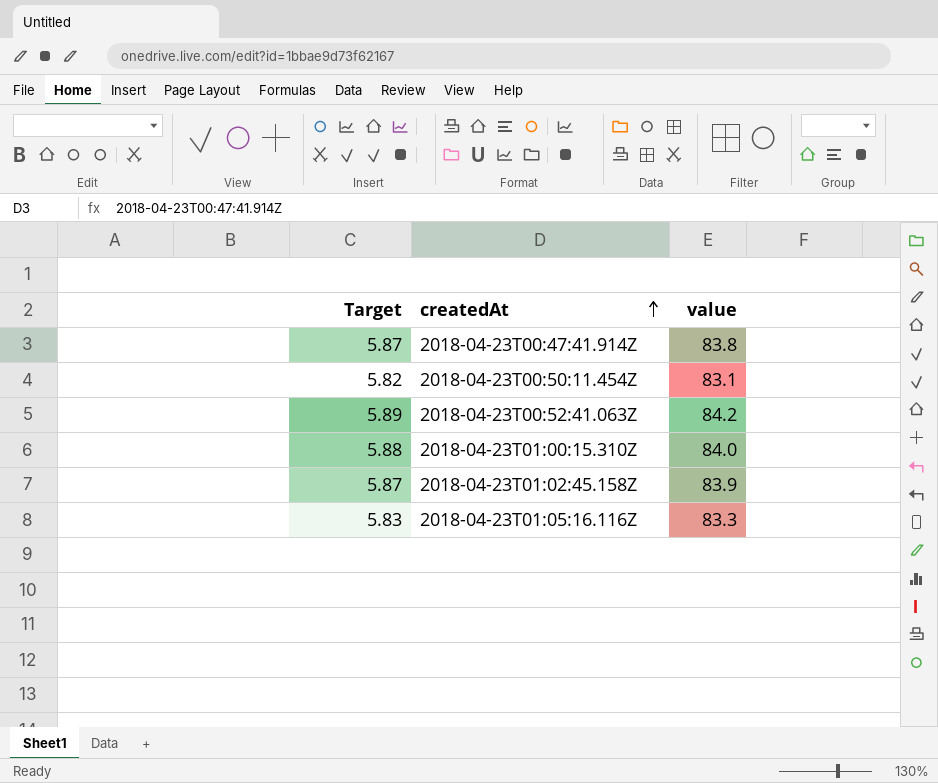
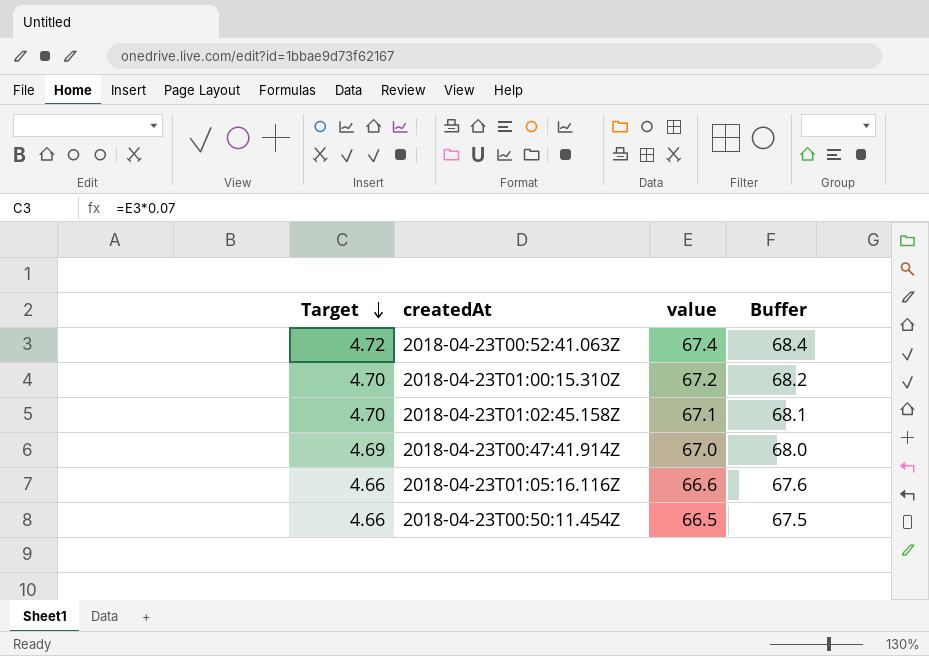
row order: createdAt ascending -> Target descending
column Buffer | formula: none -> [value] + 1
2018-04-23T00:52:41.063Z | Target: 5.89 -> 4.72
2018-04-23T00:52:41.063Z | value: 84.2 -> 67.4
2018-04-23T01:00:15.310Z | Target: 5.88 -> 4.70
2018-04-23T01:00:15.310Z | value: 84.0 -> 67.2
2018-04-23T01:02:45.158Z | Target: 5.87 -> 4.70
2018-04-23T01:02:45.158Z | value: 83.9 -> 67.1
2018-04-23T00:47:41.914Z | Target: 5.87 -> 4.69
2018-04-23T00:47:41.914Z | value: 83.8 -> 67.0
2018-04-23T01:05:16.116Z | Target: 5.83 -> 4.66
2018-04-23T01:05:16.116Z | value: 83.3 -> 66.6
2018-04-23T00:50:11.454Z | Target: 5.82 -> 4.66
2018-04-23T00:50:11.454Z | value: 83.1 -> 66.5

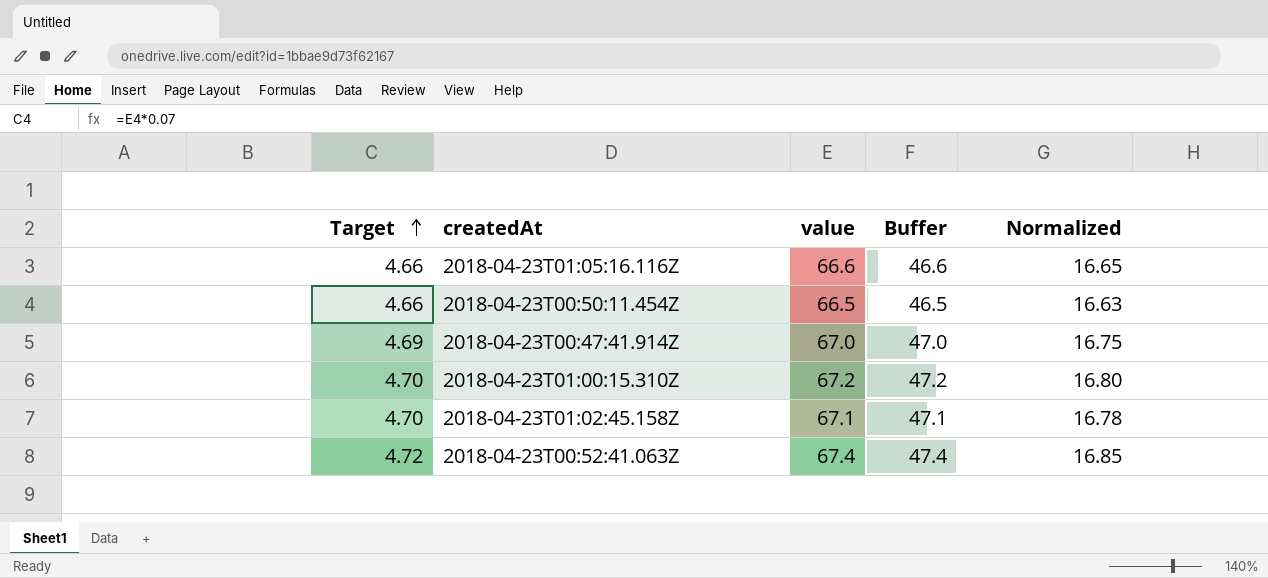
row order: Target descending -> Target ascending
column Buffer | formula: [value] + 1 -> [value] - 20
column Normalized | formula: none -> [value] * 0.25

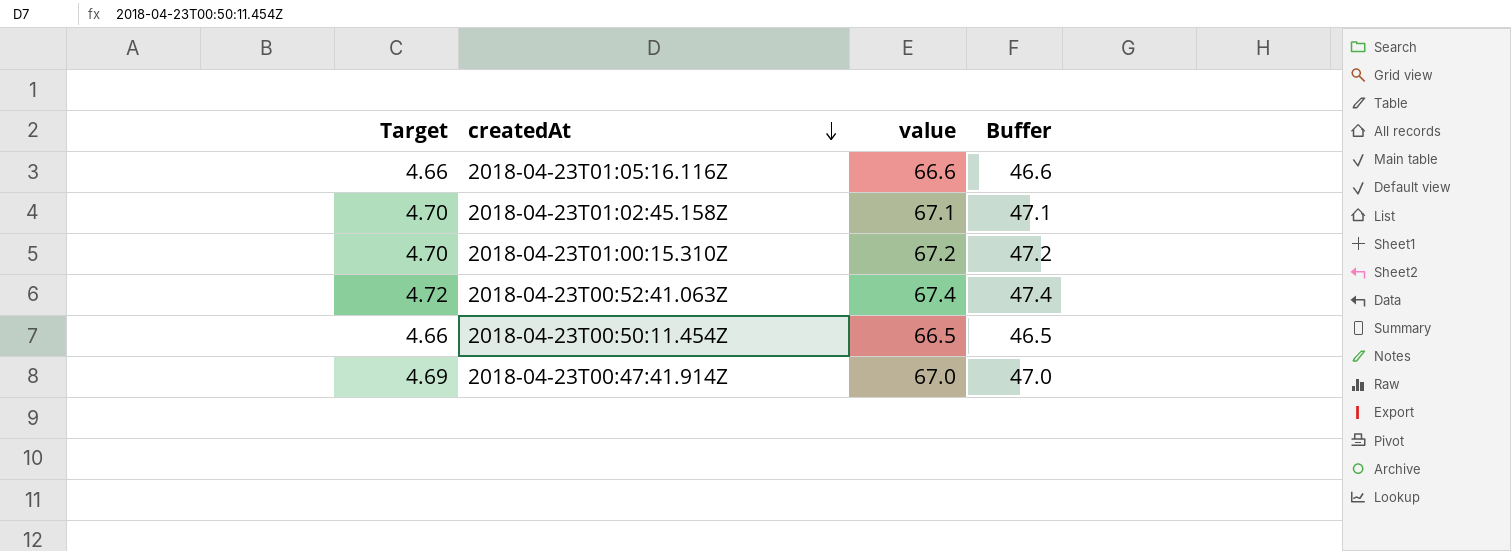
row order: Target ascending -> createdAt descending
column Normalized | formula: [value] * 0.25 -> none

